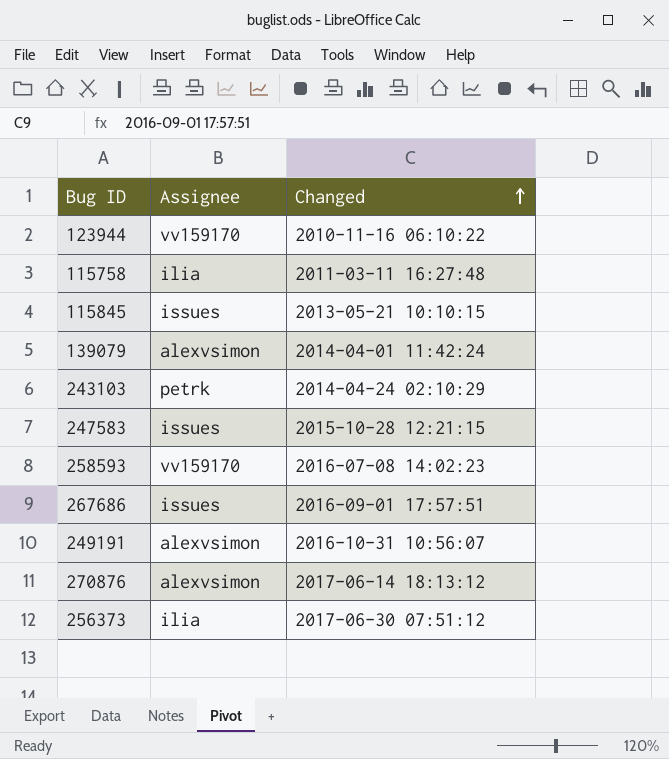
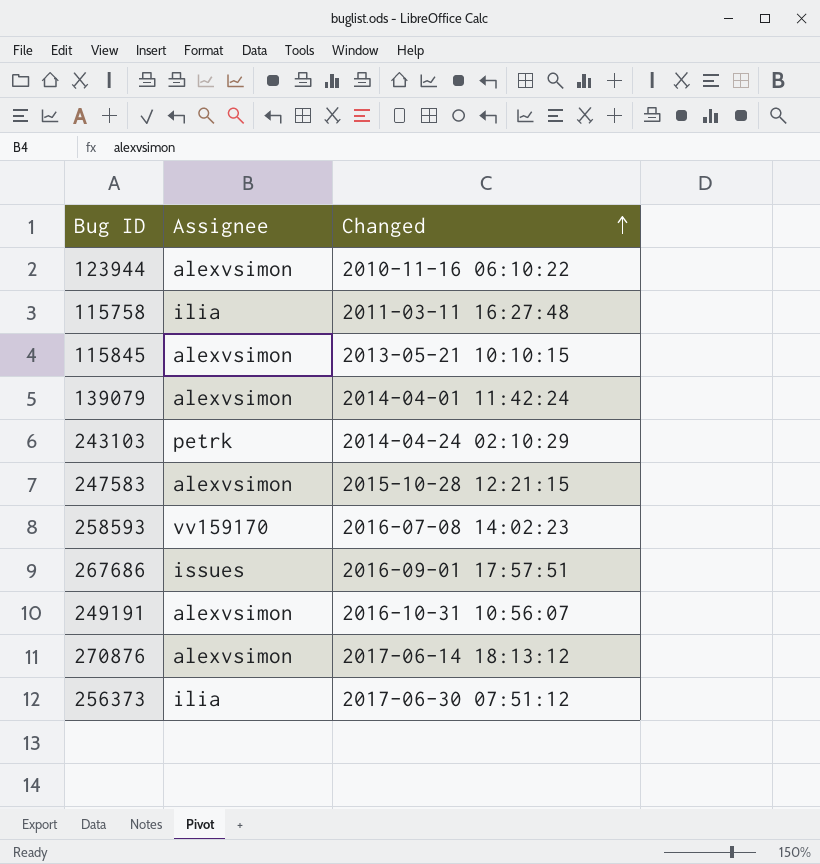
123944 | Assignee: vv159170 -> alexvsimon
115845 | Assignee: issues -> alexvsimon
247583 | Assignee: issues -> alexvsimon

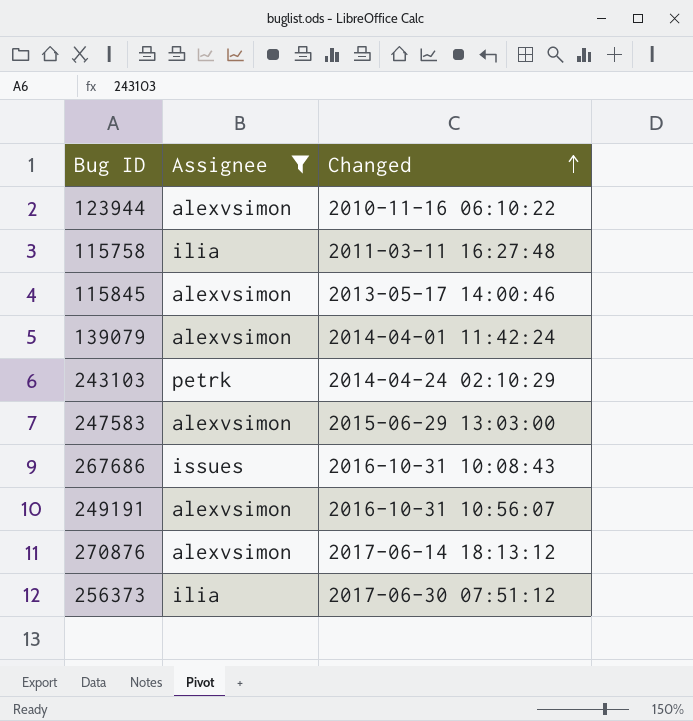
filter: none -> Assignee != vv159170
115845 | Changed: 2013-05-21 10:10:15 -> 2013-05-17 14:00:46
247583 | Changed: 2015-10-28 12:21:15 -> 2015-06-29 13:03:00
267686 | Changed: 2016-09-01 17:57:51 -> 2016-10-31 10:08:43

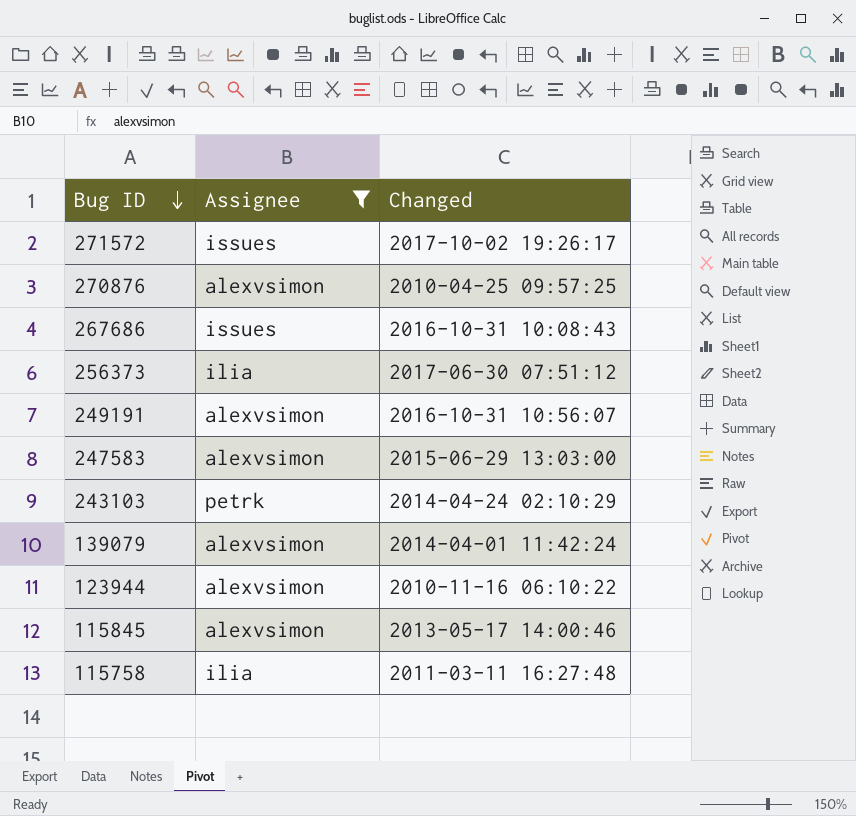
row order: Changed ascending -> Bug ID descending
row 271572: none -> issues | 2017-10-02 19:26:17
270876 | Changed: 2017-06-14 18:13:12 -> 2010-04-25 09:57:25

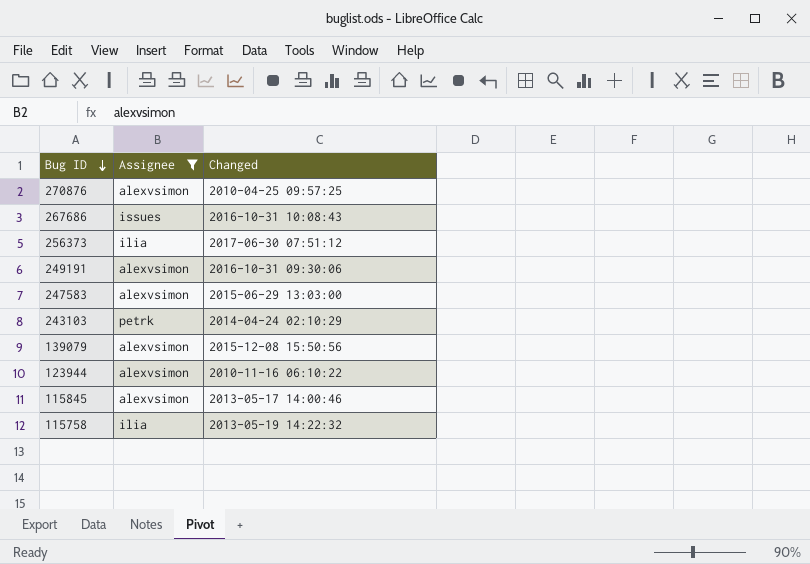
row 271572: issues | 2017-10-02 19:26:17 -> none
249191 | Changed: 2016-10-31 10:56:07 -> 2016-10-31 09:30:06
139079 | Changed: 2014-04-01 11:42:24 -> 2015-12-08 15:50:56
115758 | Changed: 2011-03-11 16:27:48 -> 2013-05-19 14:22:32

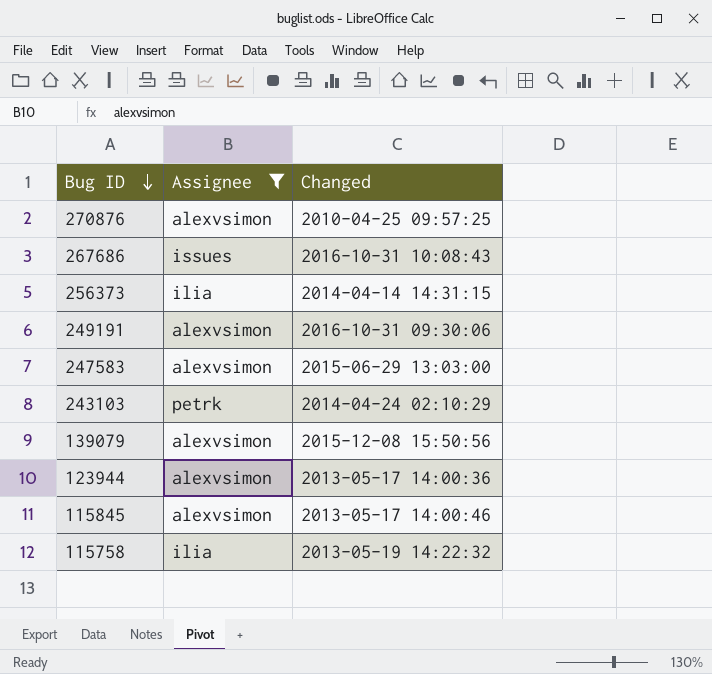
256373 | Changed: 2017-06-30 07:51:12 -> 2014-04-14 14:31:15
123944 | Changed: 2010-11-16 06:10:22 -> 2013-05-17 14:00:36

